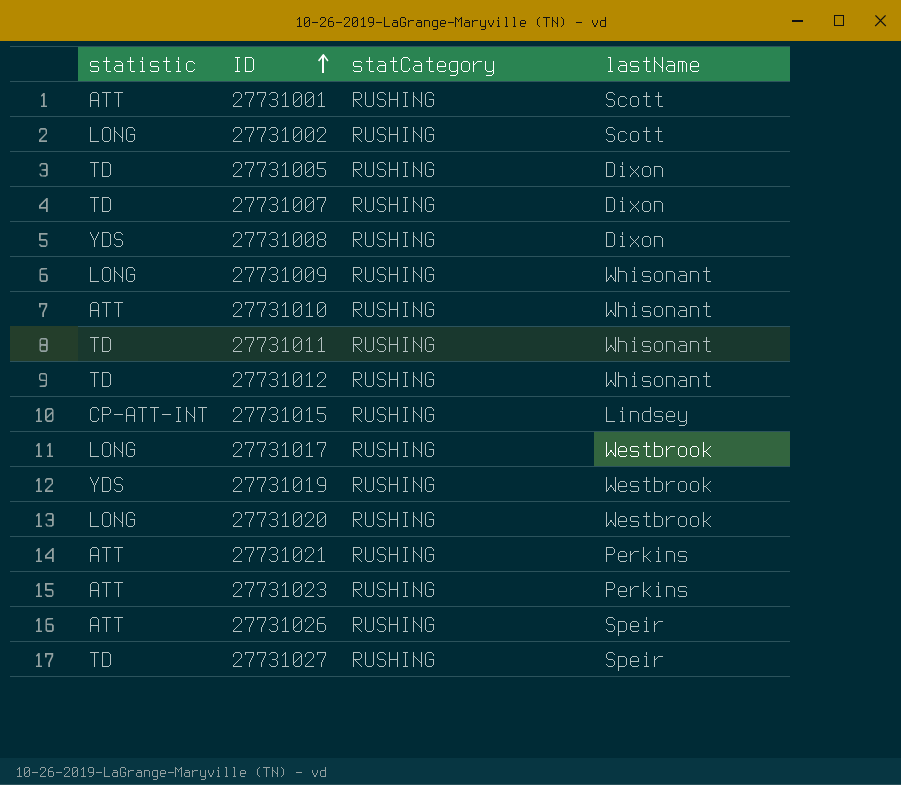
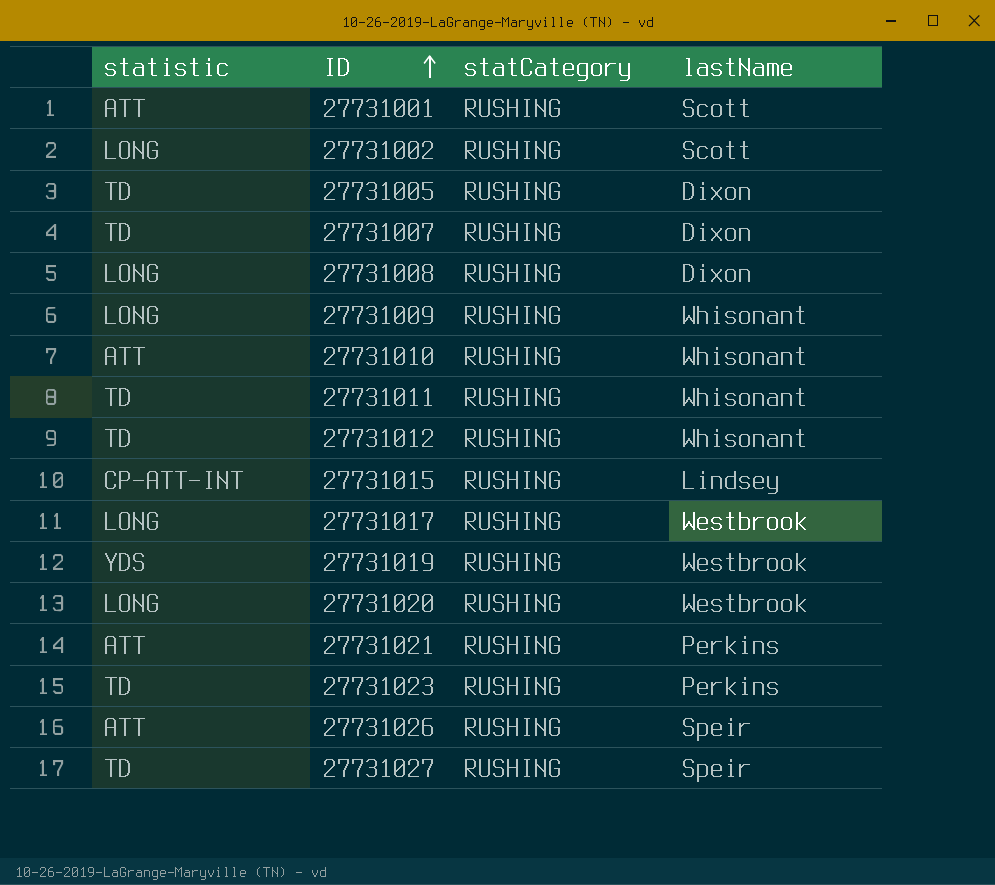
27731008 | statistic: YDS -> LONG
27731023 | statistic: ATT -> TD

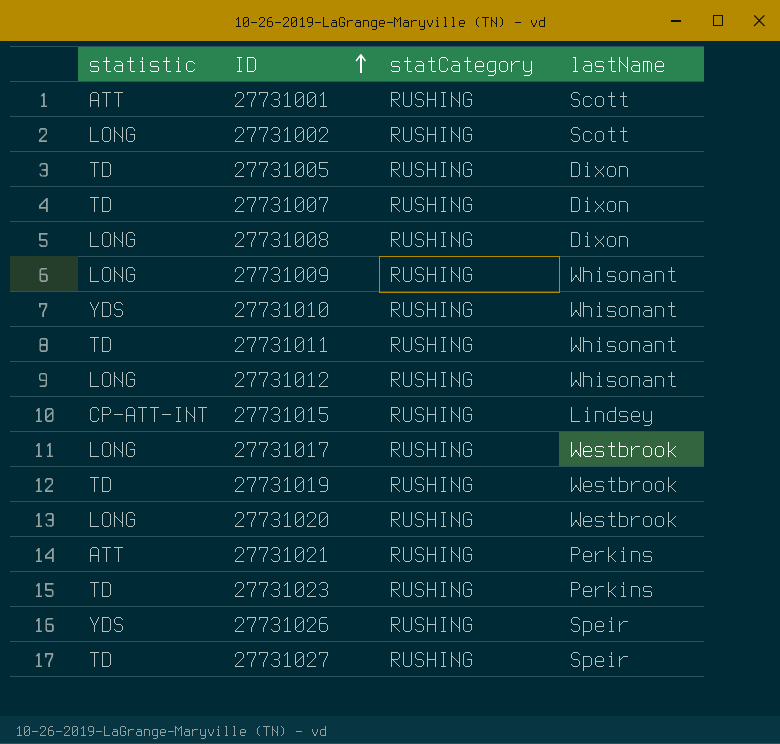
27731010 | statistic: ATT -> YDS
27731012 | statistic: TD -> LONG
27731019 | statistic: YDS -> TD
27731026 | statistic: ATT -> YDS

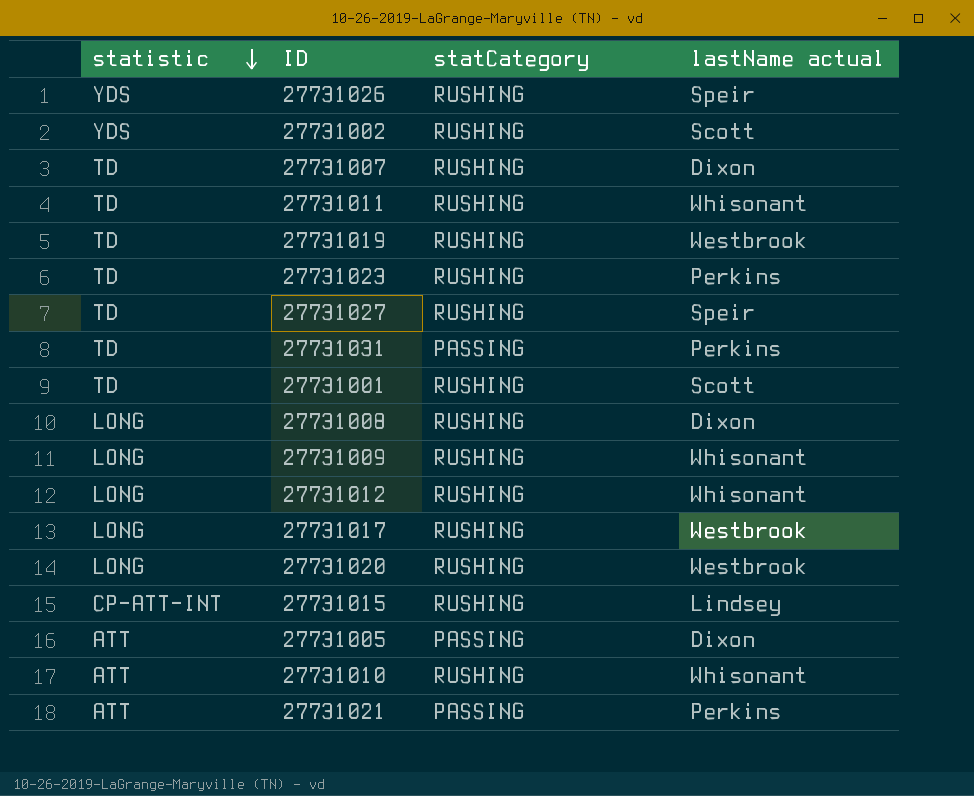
row order: ID ascending -> statistic descending
column name: lastName -> lastName actual
27731002 | statistic: LONG -> YDS
row 27731031: none -> TD | PASSING | Perkins
27731001 | statistic: ATT -> TD
27731005 | statistic: TD -> ATT
27731005 | statCategory: RUSHING -> PASSING
27731010 | statistic: YDS -> ATT
27731021 | statCategory: RUSHING -> PASSING

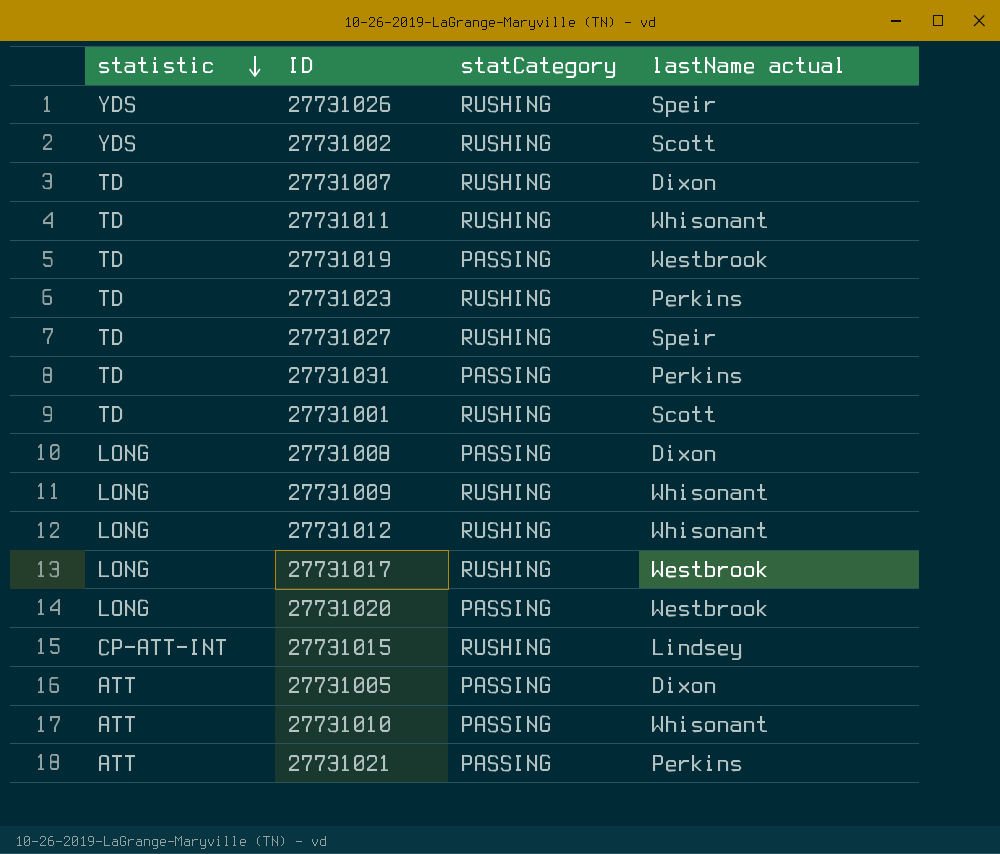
27731019 | statCategory: RUSHING -> PASSING
27731008 | statCategory: RUSHING -> PASSING
27731020 | statCategory: RUSHING -> PASSING
27731010 | statCategory: RUSHING -> PASSING

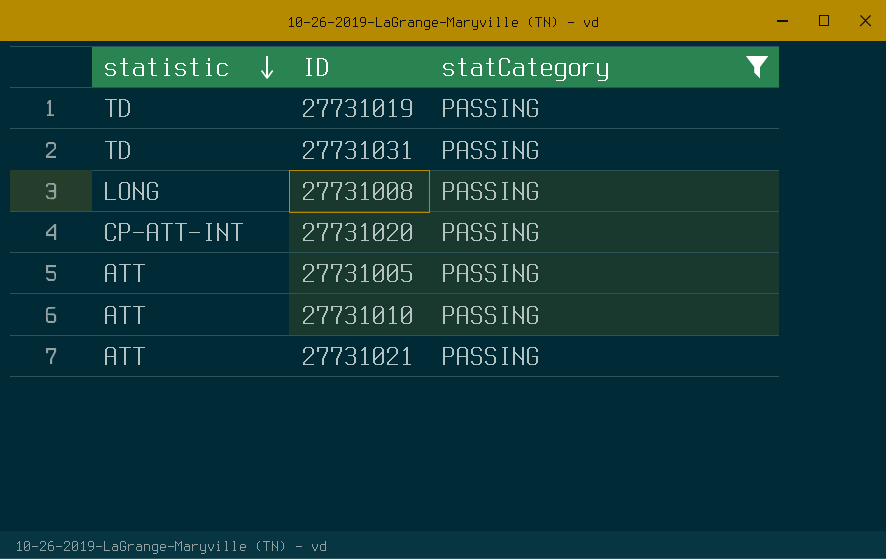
filter: none -> statCategory = PASSING
column lastName actual | position: 4 -> none
27731020 | statistic: LONG -> CP-ATT-INT

